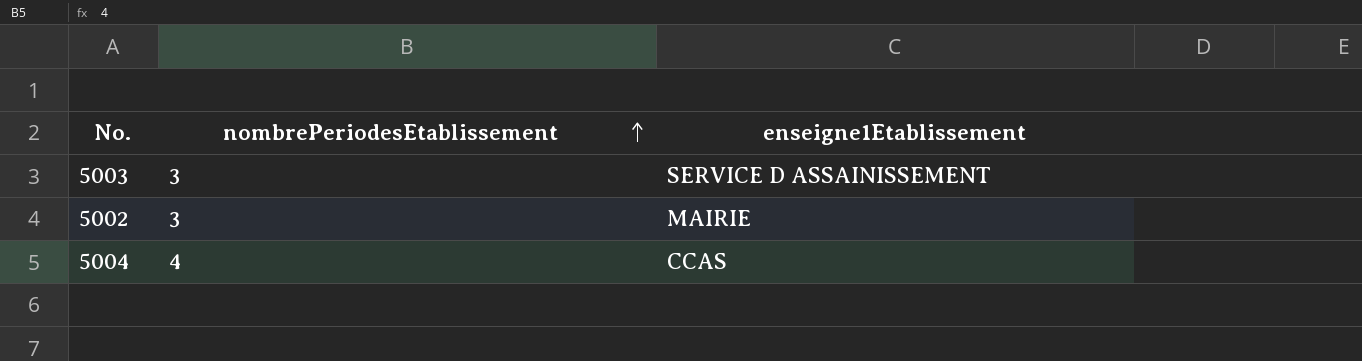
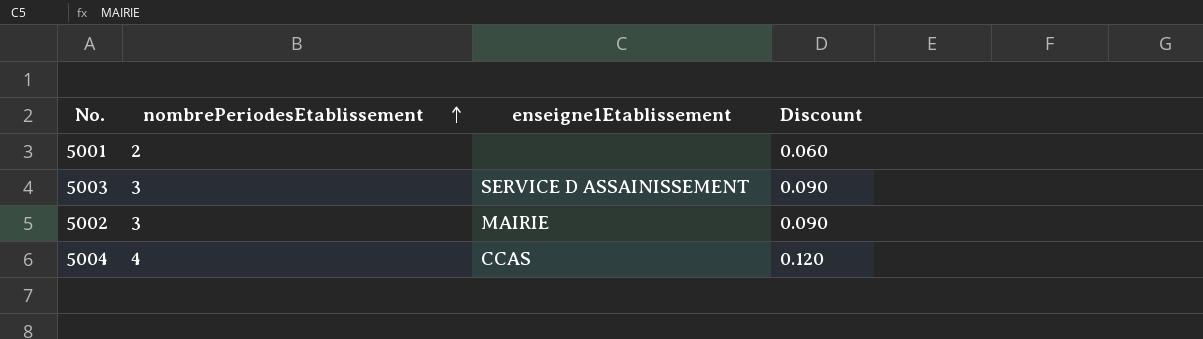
column Discount | formula: none -> [nombrePeriodesEtablissement] * 0.03
row 5001: none -> 2 | none | 0.060

